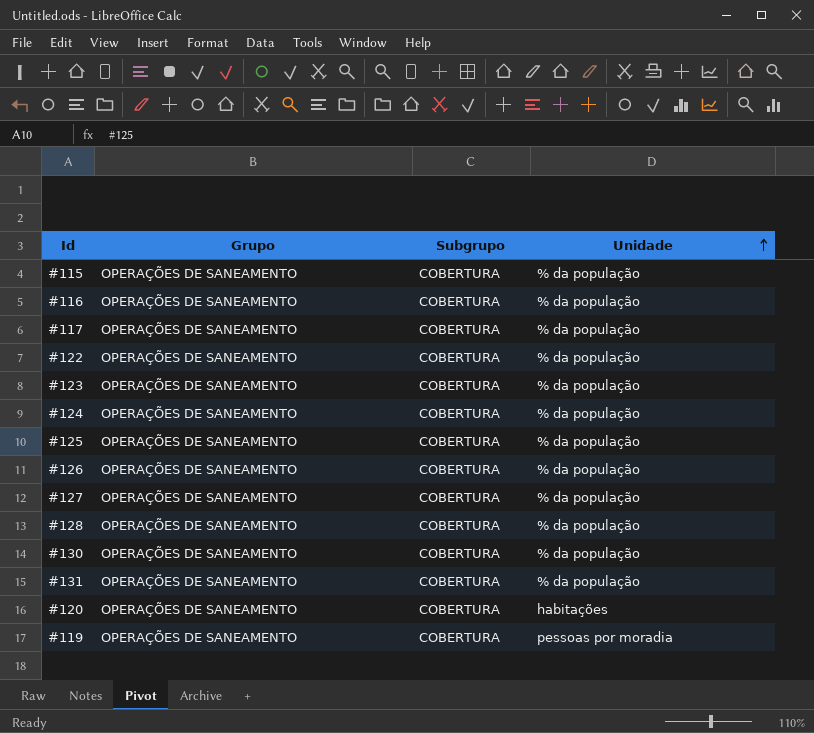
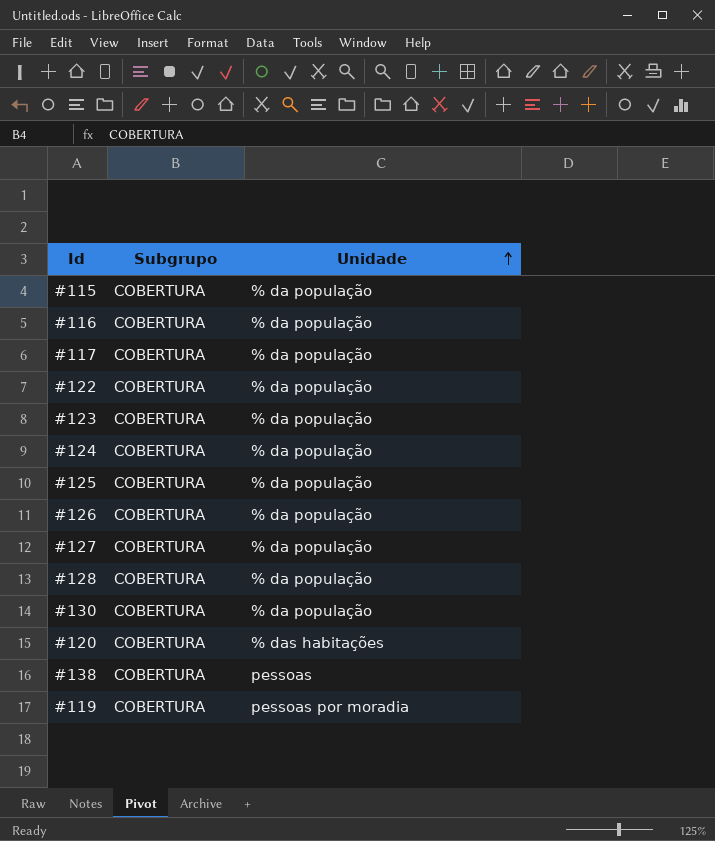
column Grupo | position: 2 -> none
row #131: OPERAÇÕES DE SANEAMENTO | COBERTURA | % da população -> none
#120 | Unidade: habitações -> % das habitações
row #138: none -> COBERTURA | pessoas

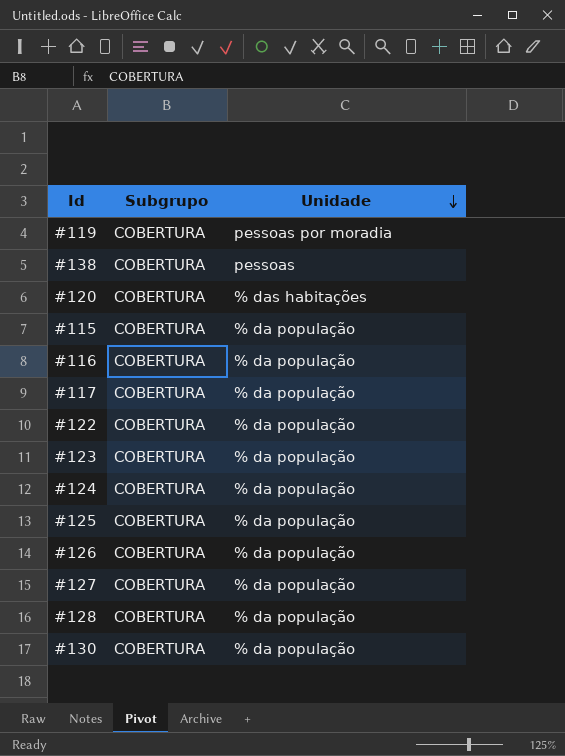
row order: Unidade ascending -> Unidade descending

